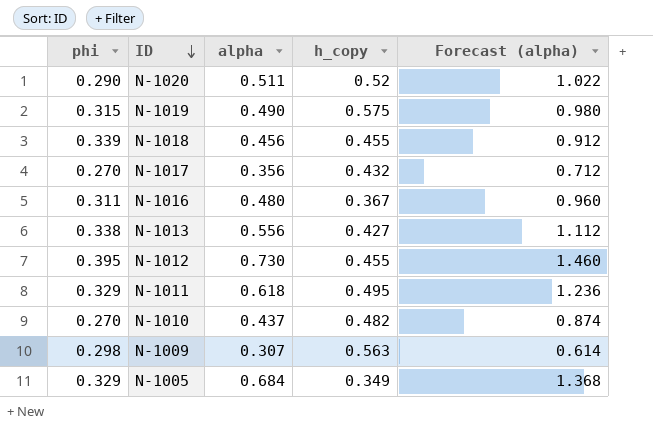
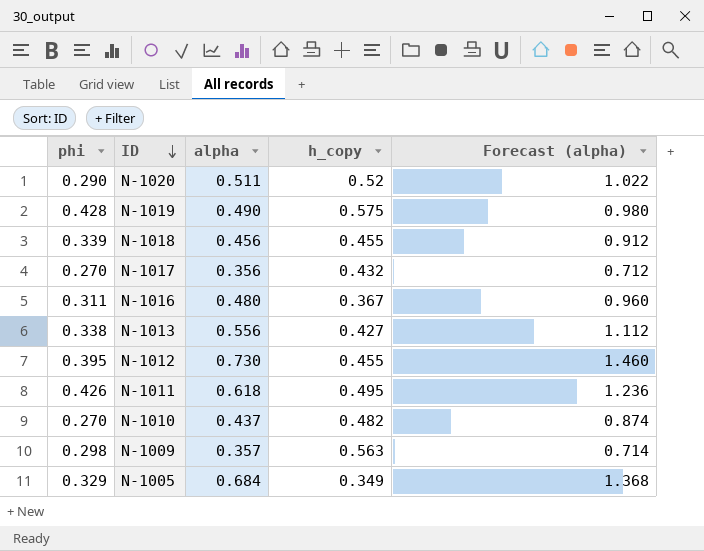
N-1019 | phi: 0.315 -> 0.428
N-1011 | phi: 0.329 -> 0.426
N-1009 | alpha: 0.307 -> 0.357
N-1009 | Forecast (alpha): 0.614 -> 0.714

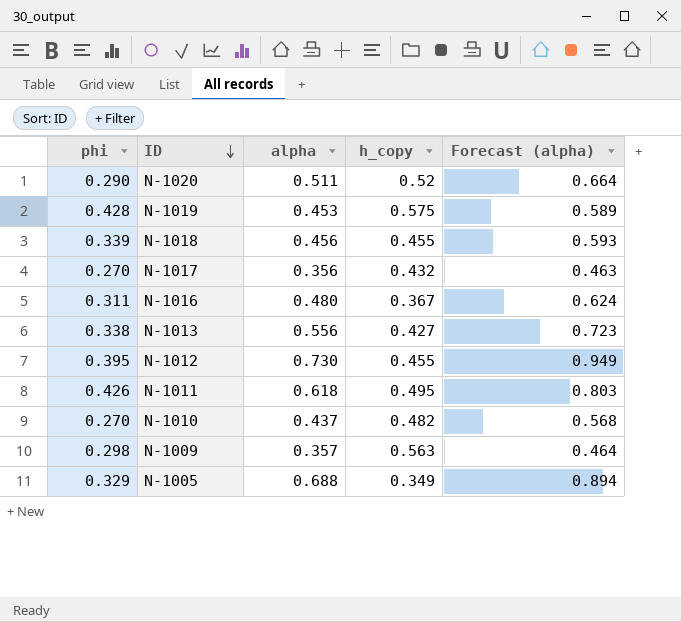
column Forecast (alpha) | formula: [alpha] * 2 -> [alpha] * 1.3
N-1019 | alpha: 0.490 -> 0.453
N-1005 | alpha: 0.684 -> 0.688

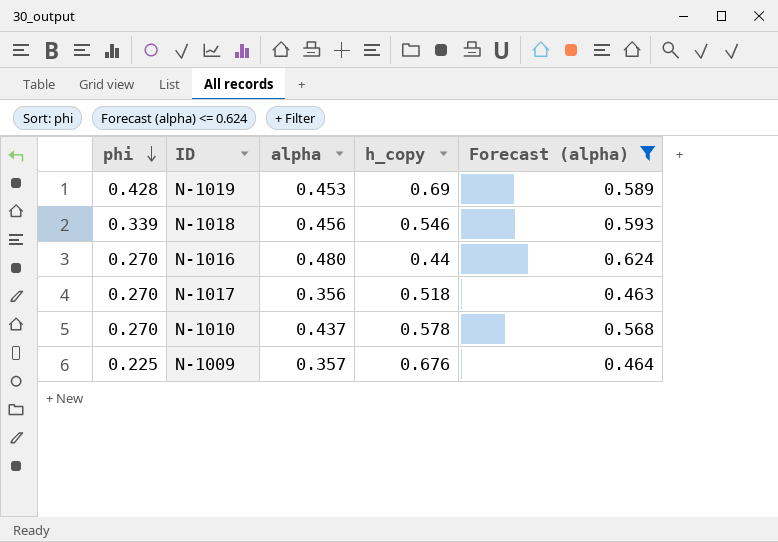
filter: none -> Forecast (alpha) <= 0.624
row order: ID descending -> phi descending
N-1019 | h_copy: 0.575 -> 0.69
N-1018 | h_copy: 0.455 -> 0.546
N-1016 | phi: 0.311 -> 0.270
N-1016 | h_copy: 0.367 -> 0.44
N-1017 | h_copy: 0.432 -> 0.518
N-1010 | h_copy: 0.482 -> 0.578
N-1009 | phi: 0.298 -> 0.225
N-1009 | h_copy: 0.563 -> 0.676

